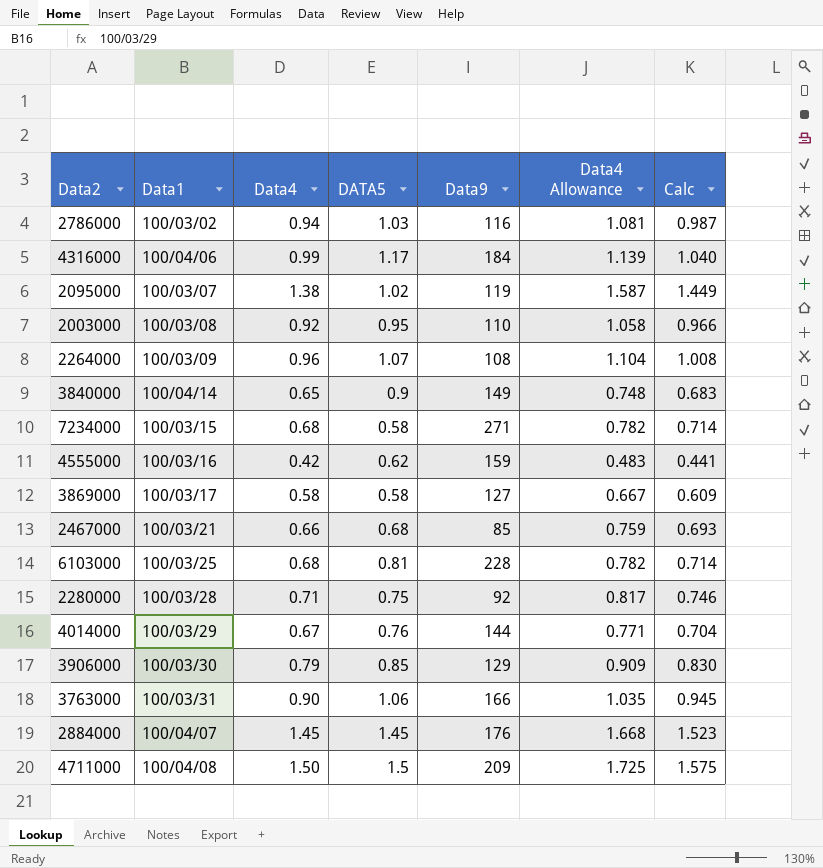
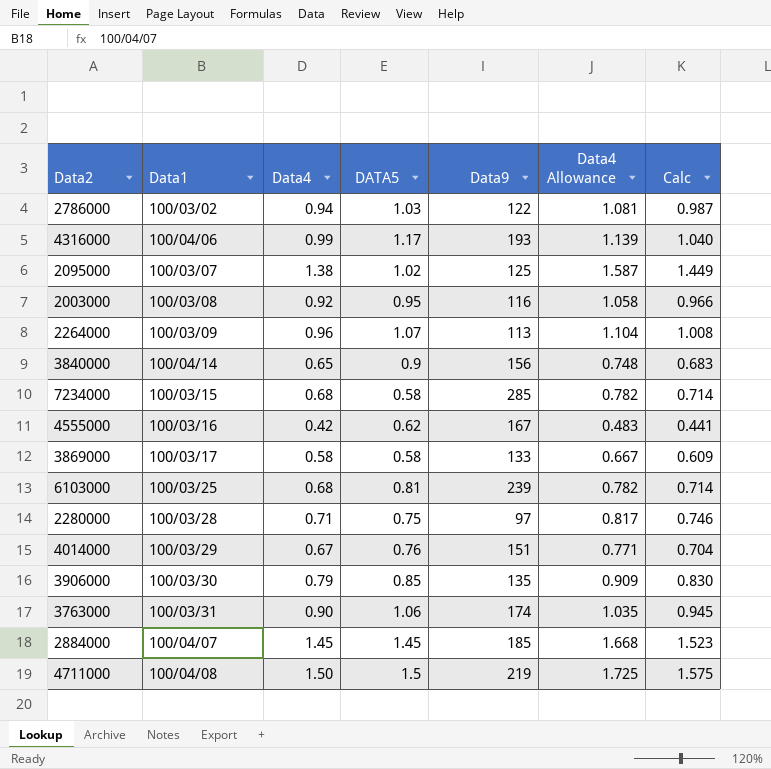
row 2467000: 100/03/21 | 0.66 | 0.68 | 85 | 0.759 | 0.693 -> none
2786000 | Data9: 116 -> 122
4316000 | Data9: 184 -> 193
2095000 | Data9: 119 -> 125
2003000 | Data9: 110 -> 116
2264000 | Data9: 108 -> 113
3840000 | Data9: 149 -> 156
7234000 | Data9: 271 -> 285
4555000 | Data9: 159 -> 167
3869000 | Data9: 127 -> 133
6103000 | Data9: 228 -> 239
2280000 | Data9: 92 -> 97
4014000 | Data9: 144 -> 151
3906000 | Data9: 129 -> 135
3763000 | Data9: 166 -> 174
2884000 | Data9: 176 -> 185
4711000 | Data9: 209 -> 219

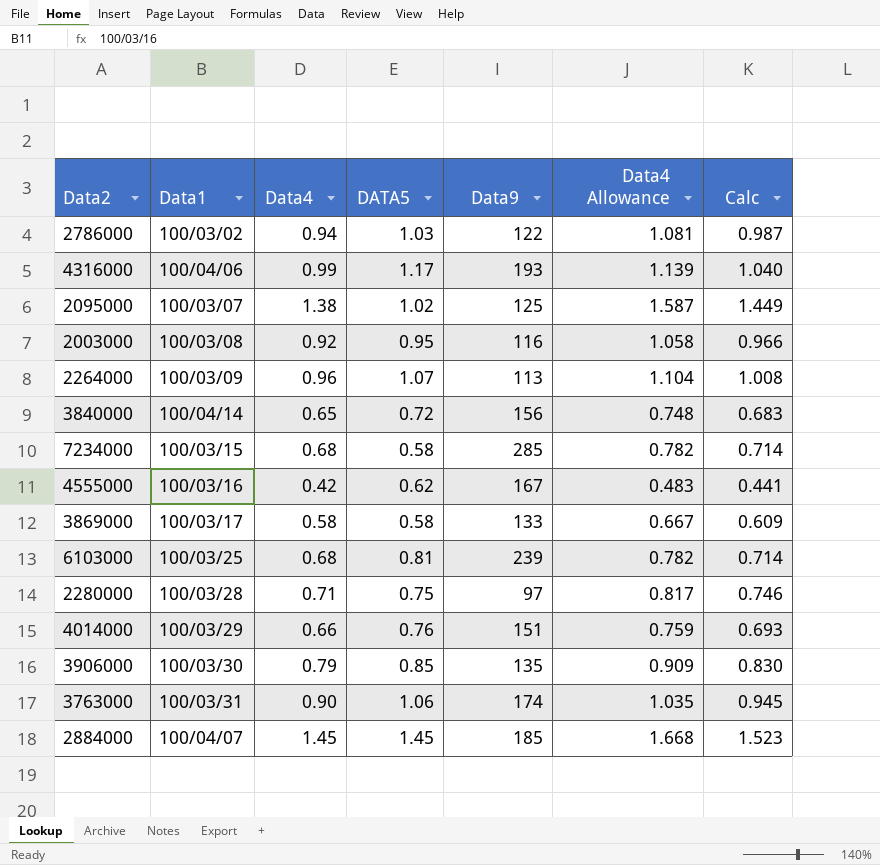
row 4711000: 100/04/08 | 1.50 | 1.5 | 219 | 1.725 | 1.575 -> none
3840000 | DATA5: 0.9 -> 0.72
4014000 | Data4: 0.67 -> 0.66
4014000 | Data4 Allowance: 0.771 -> 0.759
4014000 | Calc: 0.704 -> 0.693

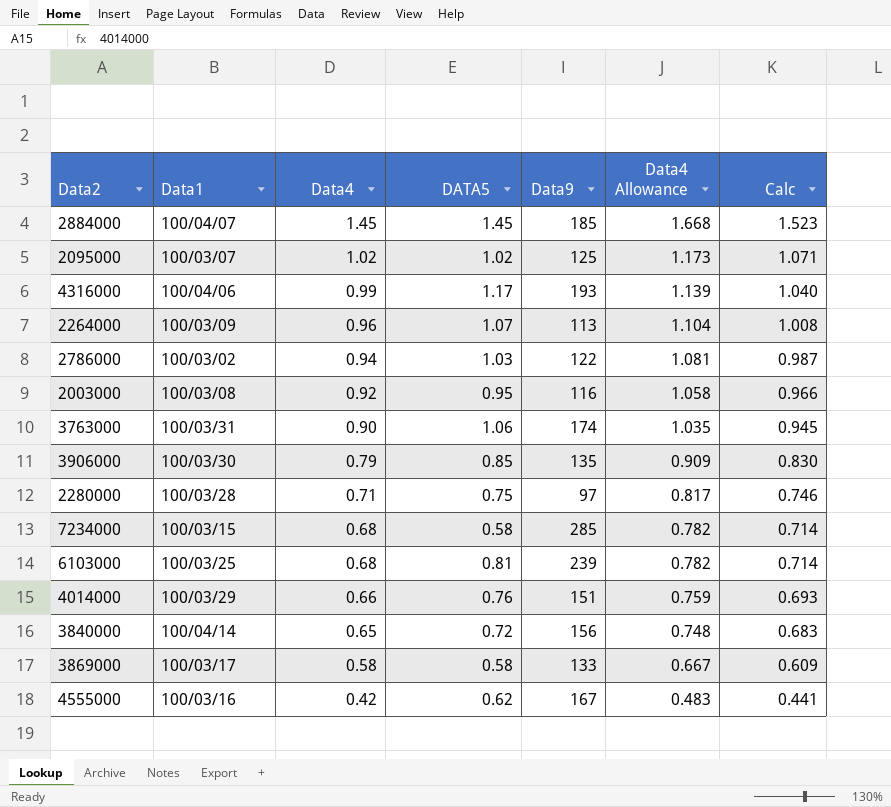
row order: none -> Data4 descending
2095000 | Data4: 1.38 -> 1.02
2095000 | Data4 Allowance: 1.587 -> 1.173
2095000 | Calc: 1.449 -> 1.071

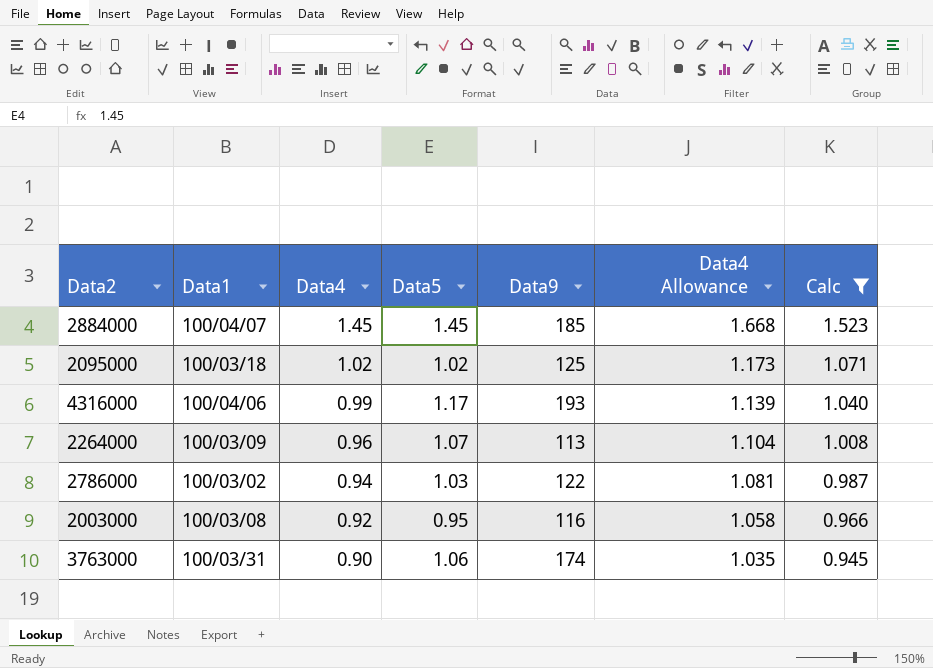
filter: none -> Calc >= 0.945
column name: DATA5 -> Data5
2095000 | Data1: 100/03/07 -> 100/03/18

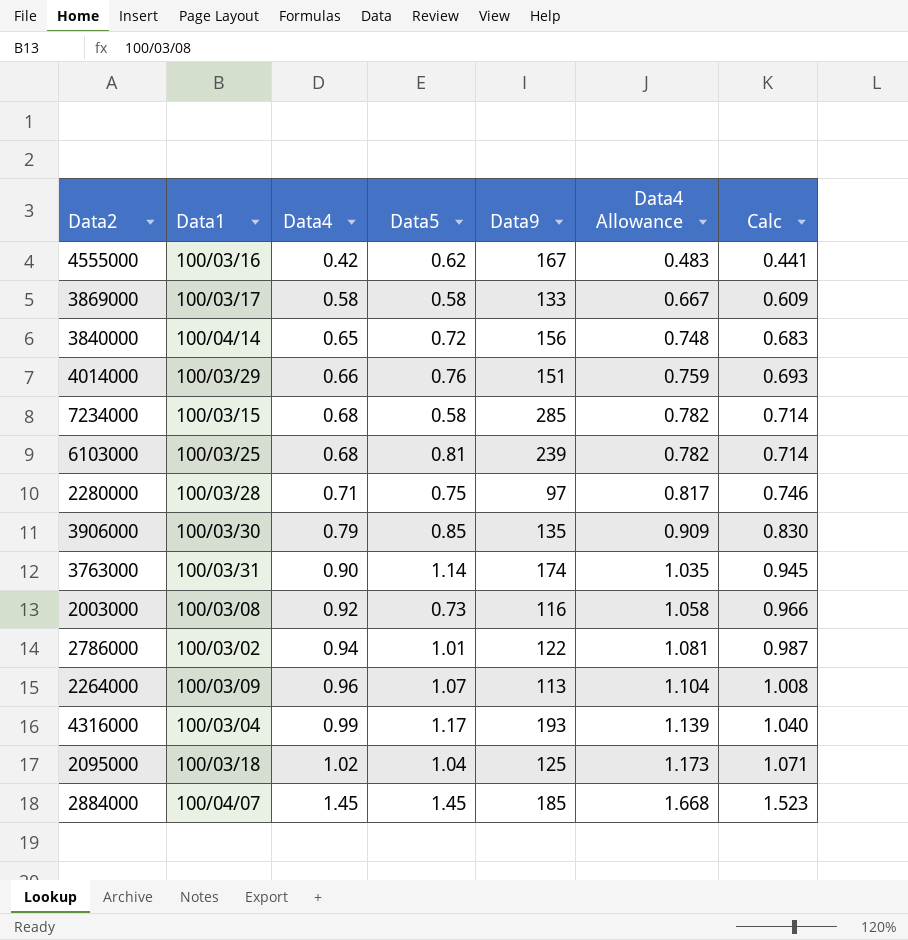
filter: Calc >= 0.945 -> none
row order: Data4 descending -> Data4 ascending
3763000 | Data5: 1.06 -> 1.14
2003000 | Data5: 0.95 -> 0.73
2786000 | Data5: 1.03 -> 1.01
4316000 | Data1: 100/04/06 -> 100/03/04
2095000 | Data5: 1.02 -> 1.04

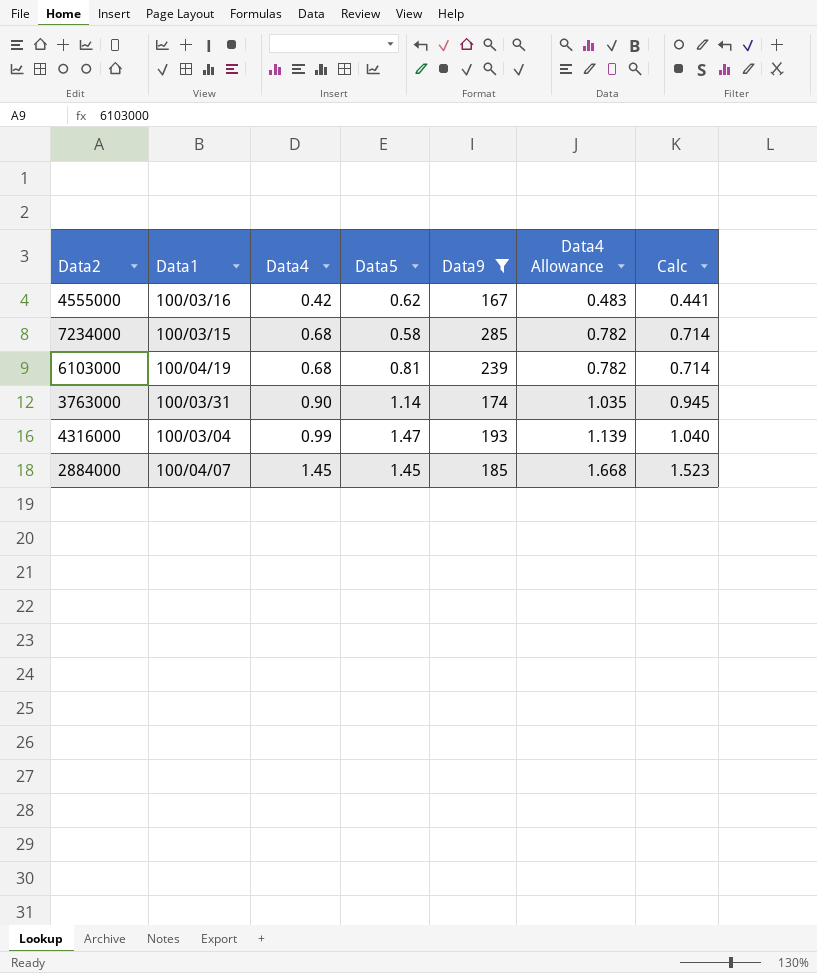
filter: none -> Data9 >= 167
6103000 | Data1: 100/03/25 -> 100/04/19
4316000 | Data5: 1.17 -> 1.47

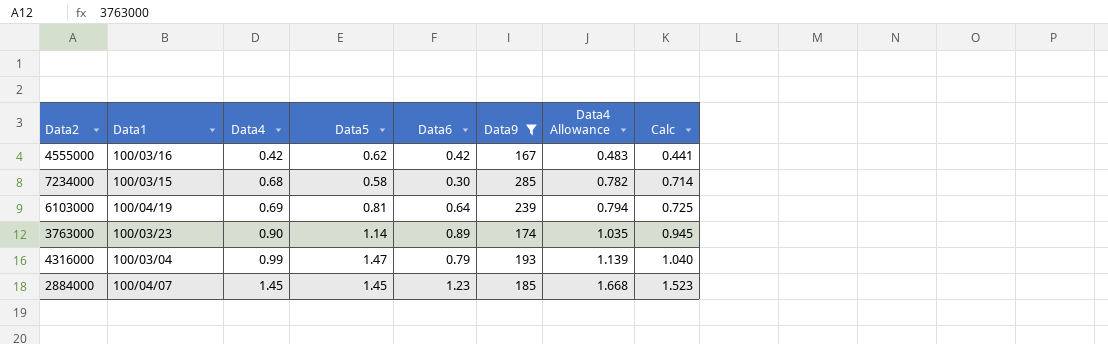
column Data6 | position: none -> 5
6103000 | Data4: 0.68 -> 0.69
6103000 | Data4 Allowance: 0.782 -> 0.794
6103000 | Calc: 0.714 -> 0.725
3763000 | Data1: 100/03/31 -> 100/03/23

